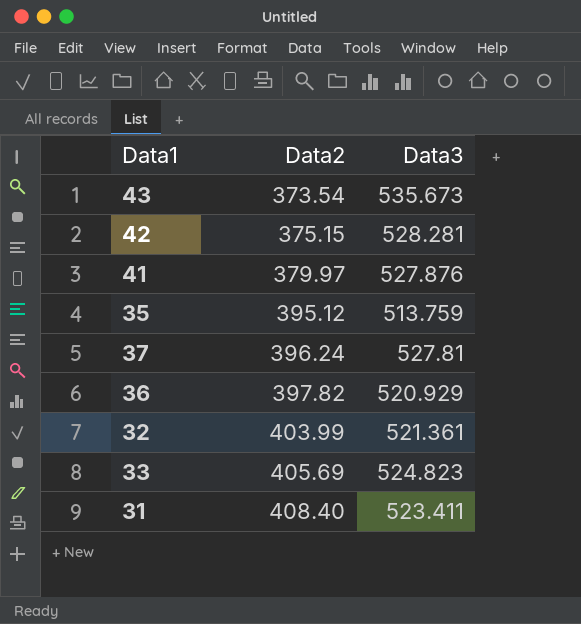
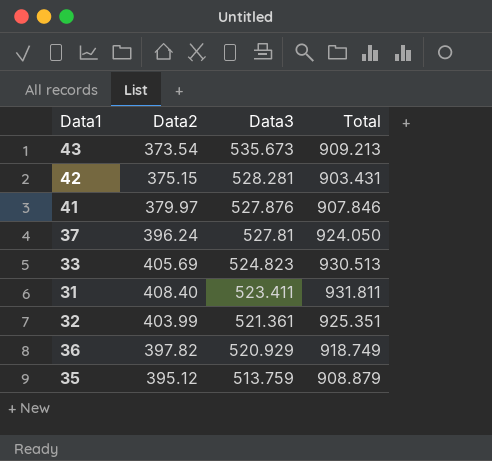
row order: Data2 ascending -> Data3 descending
column Total | formula: none -> [Data2] + [Data3]

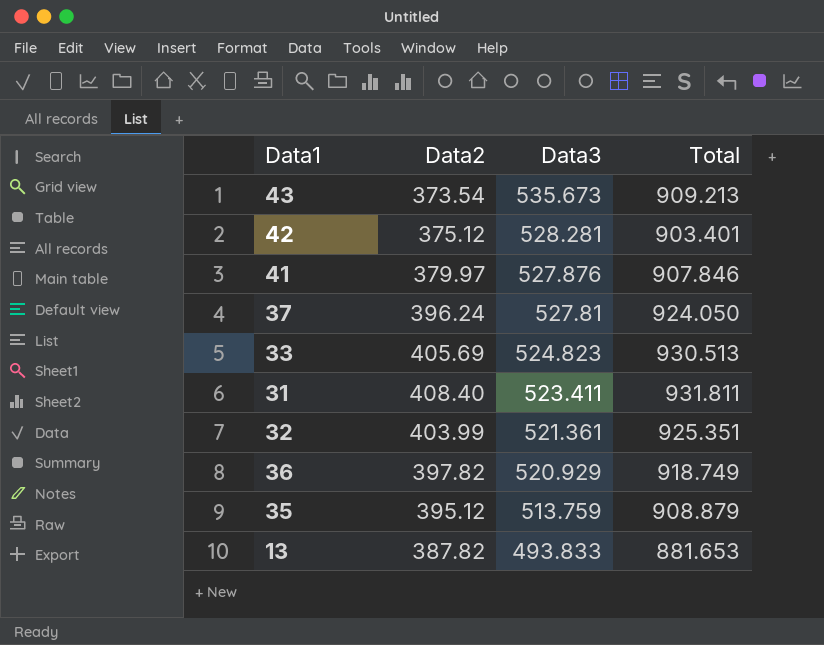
42 | Data2: 375.15 -> 375.12
42 | Total: 903.431 -> 903.401
row 13: none -> 387.82 | 493.833 | 881.653

